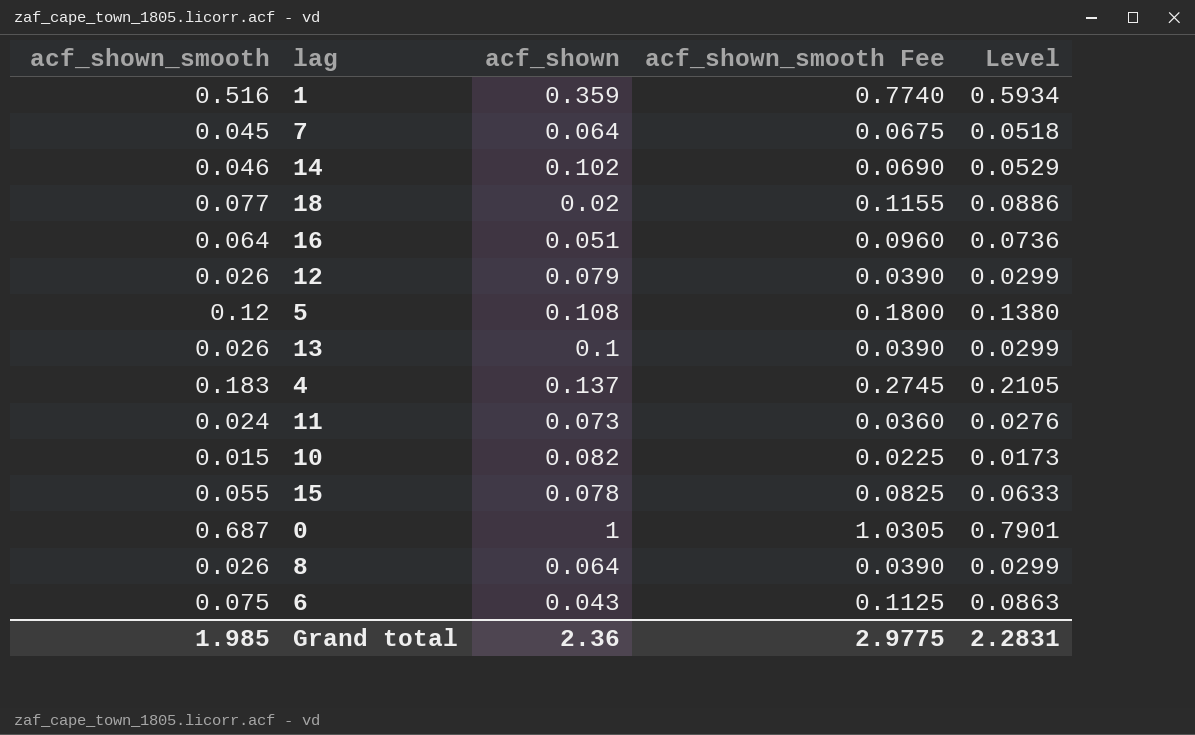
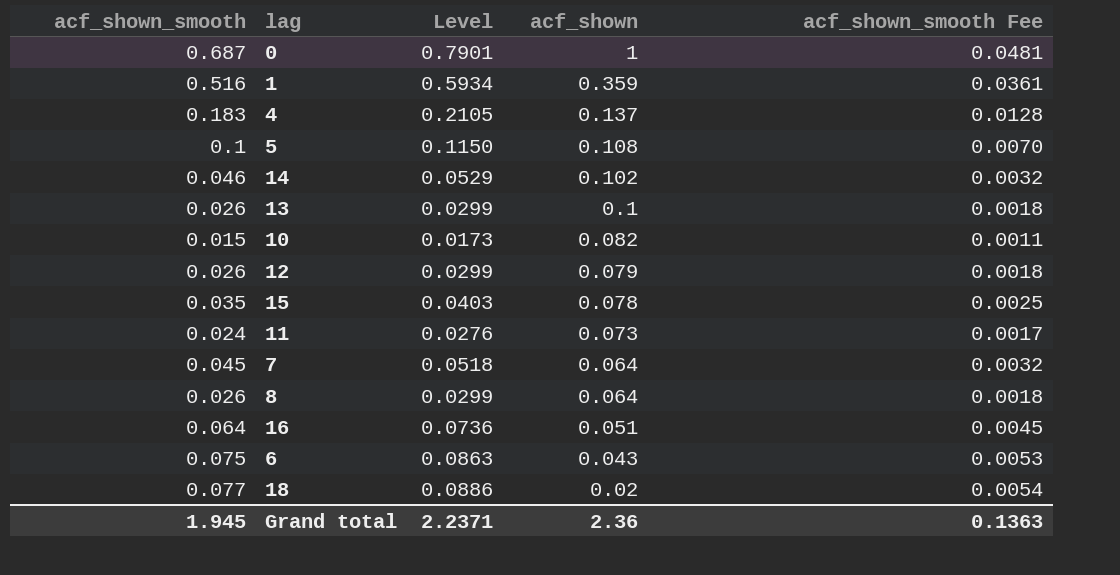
row order: none -> acf_shown descending
column Level | position: 5 -> 3
column acf_shown_smooth Fee | formula: [acf_shown_smooth] * 1.5 -> [acf_shown_smooth] * 0.07
5 | acf_shown_smooth: 0.12 -> 0.1
5 | Level: 0.1380 -> 0.1150
15 | acf_shown_smooth: 0.055 -> 0.035
15 | Level: 0.0633 -> 0.0403
Grand total | acf_shown_smooth: 1.985 -> 1.945
Grand total | Level: 2.2831 -> 2.2371
Grand total | acf_shown_smooth Fee: 2.9775 -> 0.1363

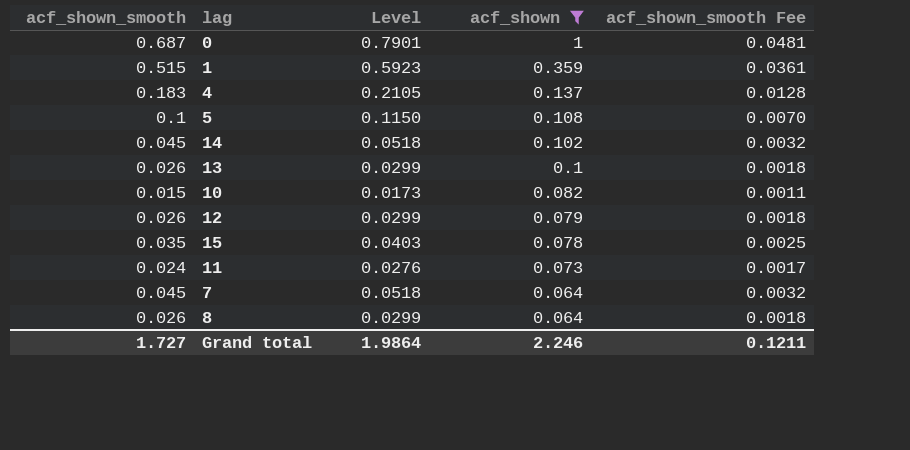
filter: none -> acf_shown >= 0.064
1 | acf_shown_smooth: 0.516 -> 0.515
1 | Level: 0.5934 -> 0.5923
14 | acf_shown_smooth: 0.046 -> 0.045
14 | Level: 0.0529 -> 0.0518
Grand total | acf_shown_smooth: 1.945 -> 1.727
Grand total | Level: 2.2371 -> 1.9864
Grand total | acf_shown: 2.36 -> 2.246
Grand total | acf_shown_smooth Fee: 0.1363 -> 0.1211

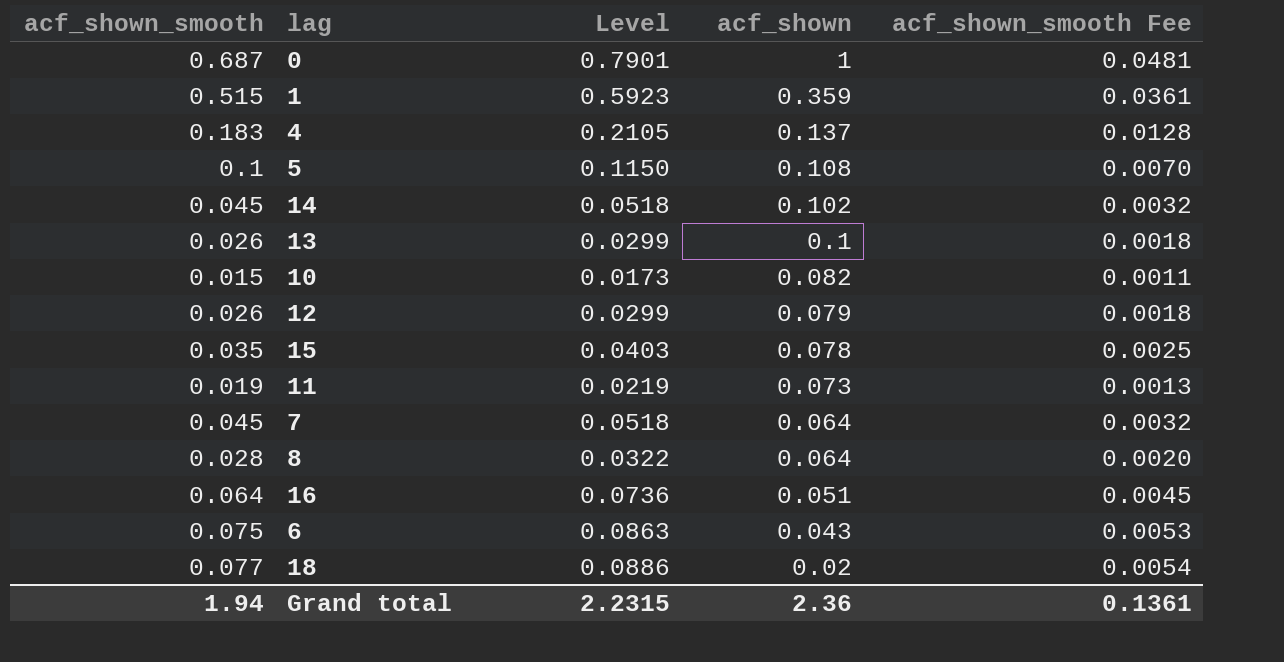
filter: acf_shown >= 0.064 -> none
11 | acf_shown_smooth: 0.024 -> 0.019
11 | Level: 0.0276 -> 0.0219
11 | acf_shown_smooth Fee: 0.0017 -> 0.0013
8 | acf_shown_smooth: 0.026 -> 0.028
8 | Level: 0.0299 -> 0.0322
8 | acf_shown_smooth Fee: 0.0018 -> 0.0020
Grand total | acf_shown_smooth: 1.727 -> 1.94
Grand total | Level: 1.9864 -> 2.2315
Grand total | acf_shown: 2.246 -> 2.36
Grand total | acf_shown_smooth Fee: 0.1211 -> 0.1361

